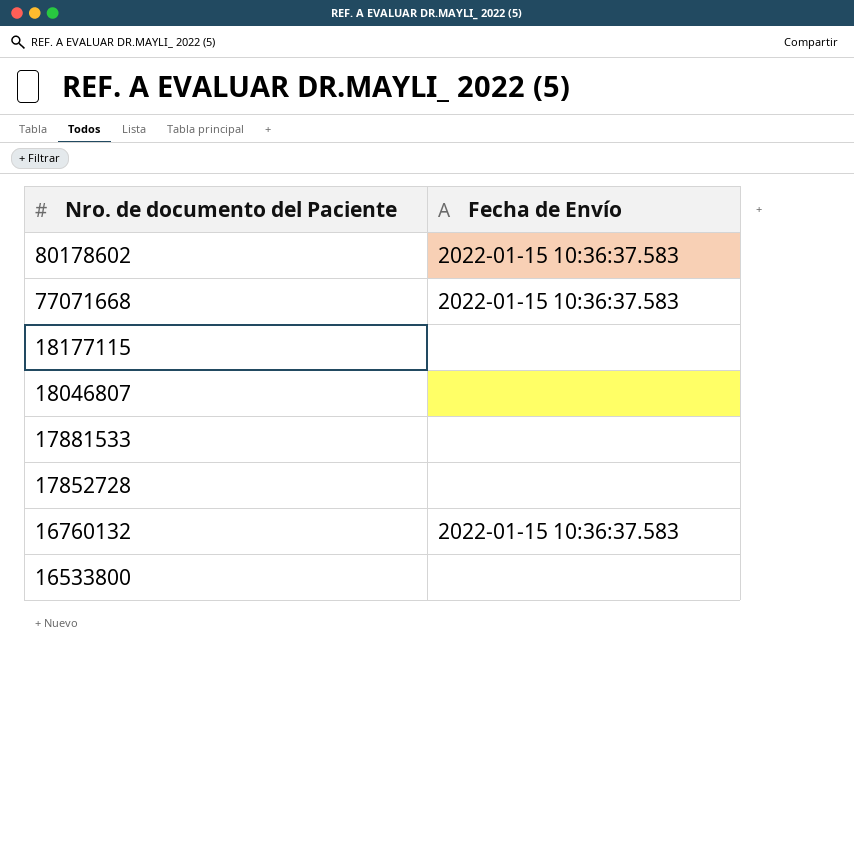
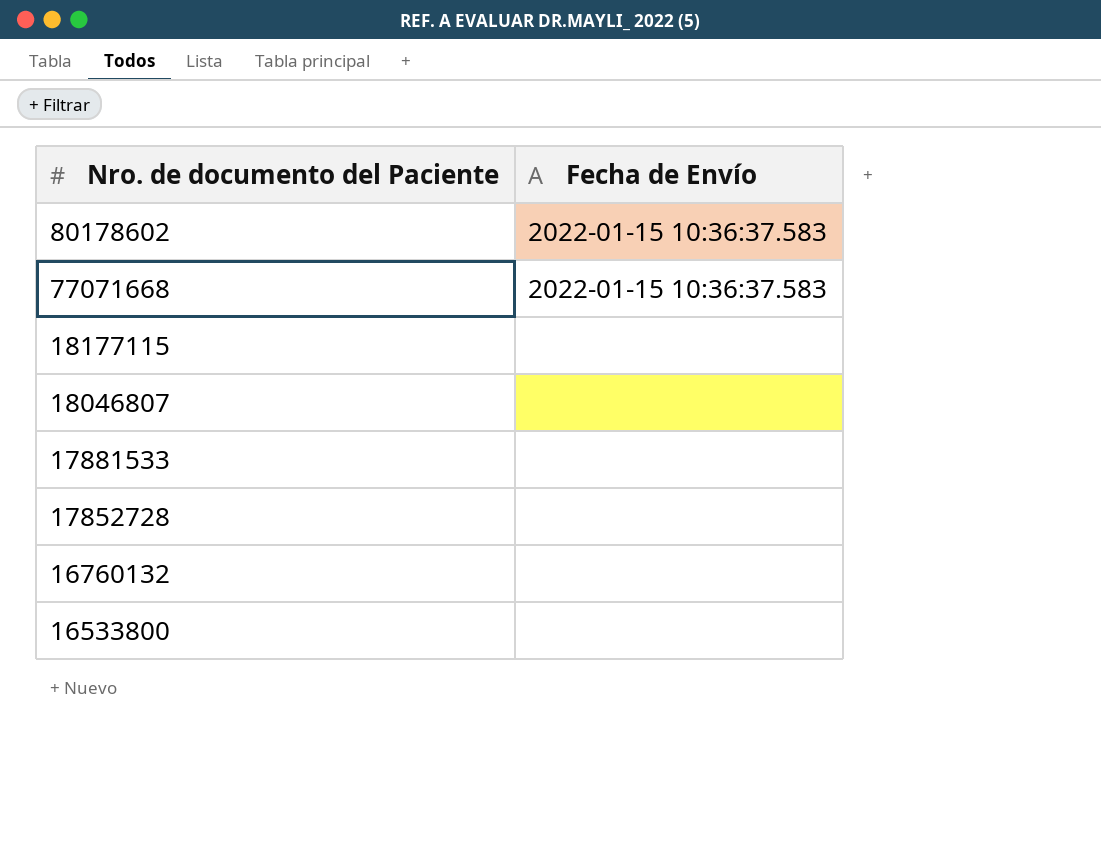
16760132 | Fecha de Envío: 2022-01-15 10:36:37.583 -> none

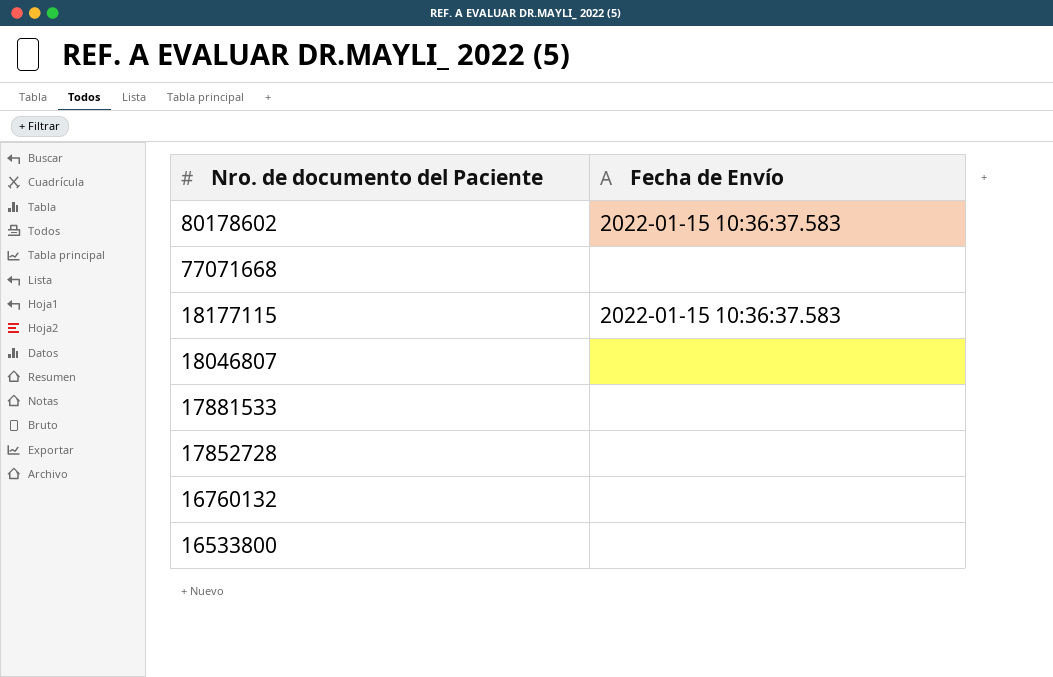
77071668 | Fecha de Envío: 2022-01-15 10:36:37.583 -> none
18177115 | Fecha de Envío: none -> 2022-01-15 10:36:37.583

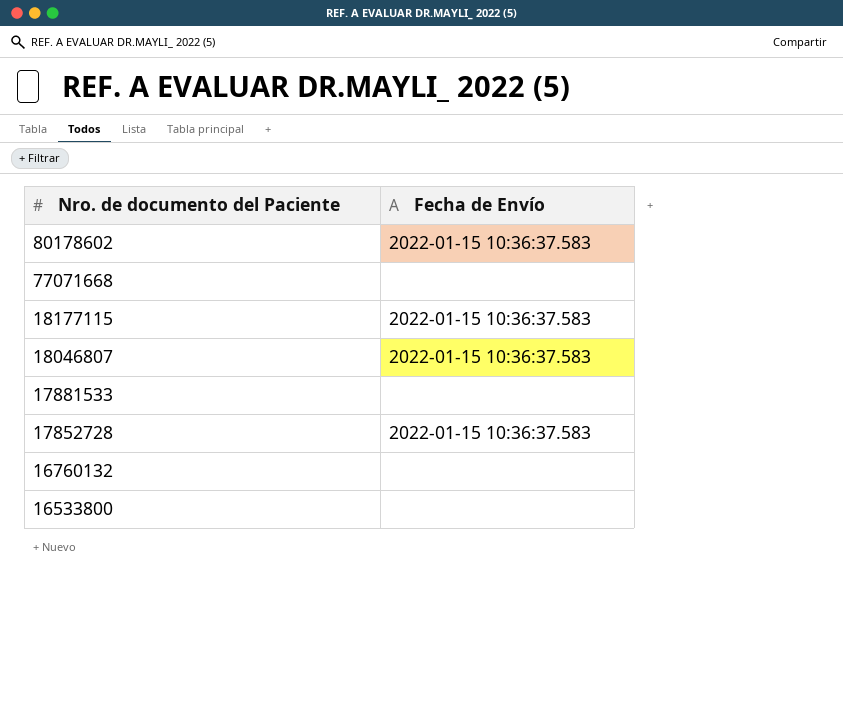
18046807 | Fecha de Envío: none -> 2022-01-15 10:36:37.583
17852728 | Fecha de Envío: none -> 2022-01-15 10:36:37.583

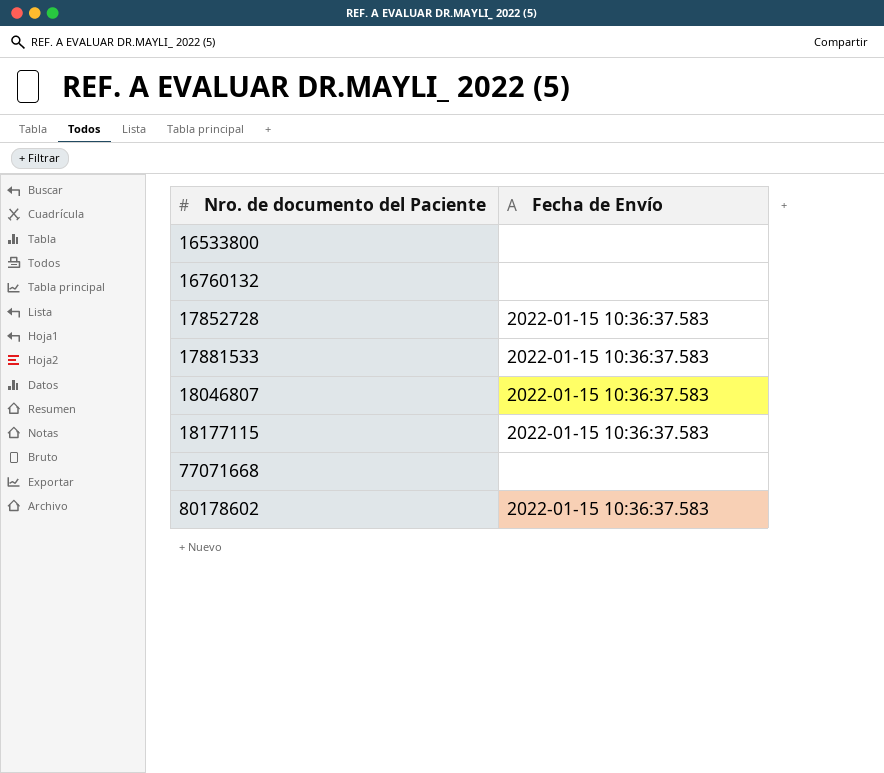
row order: Nro. de documento del Paciente descending -> Nro. de documento del Paciente ascending
17881533 | Fecha de Envío: none -> 2022-01-15 10:36:37.583

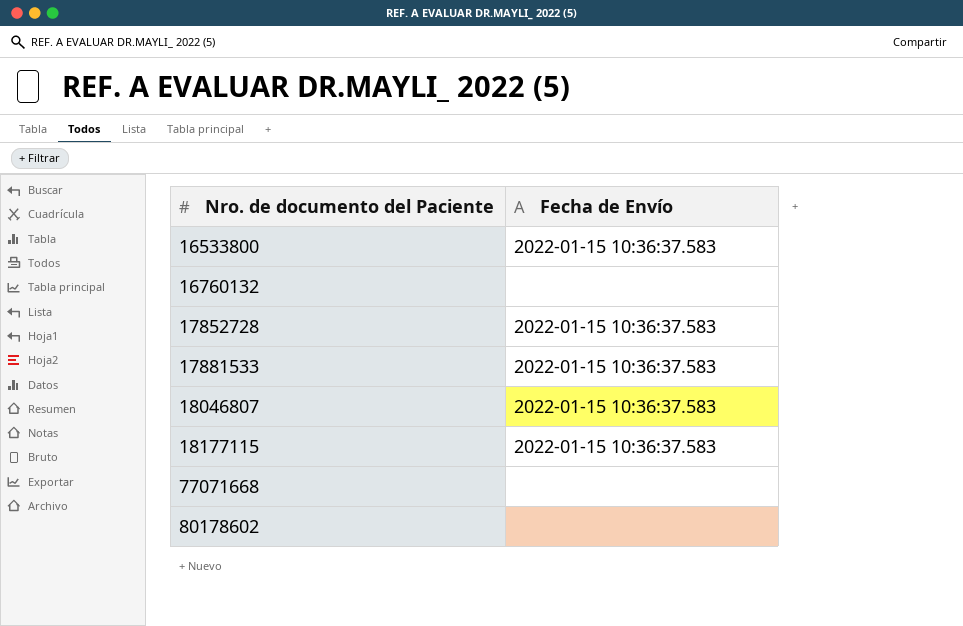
16533800 | Fecha de Envío: none -> 2022-01-15 10:36:37.583
80178602 | Fecha de Envío: 2022-01-15 10:36:37.583 -> none

